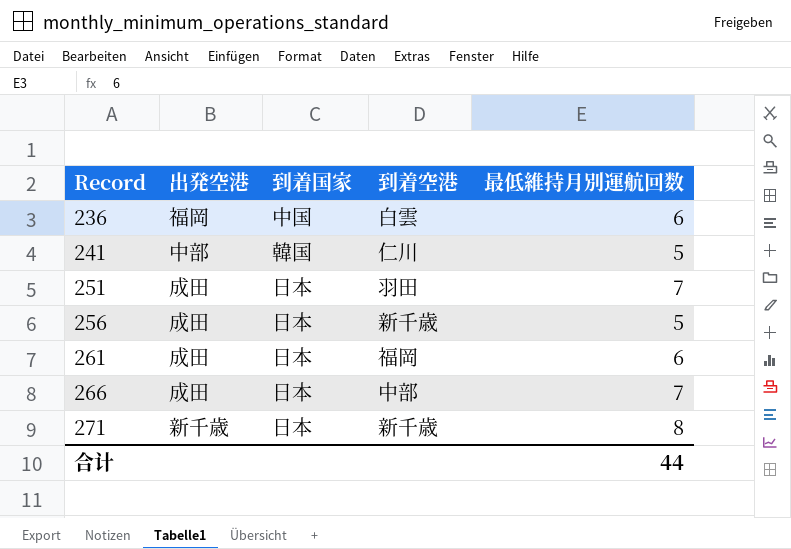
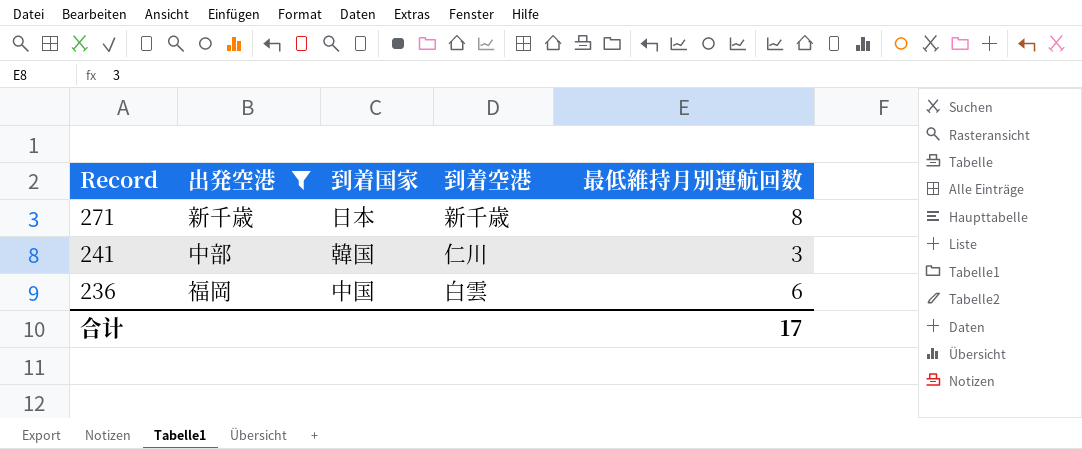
filter: none -> 出発空港 != 成田
row order: Record ascending -> Record descending
241 | 最低維持月別運航回数: 5 -> 3
合计 | 最低維持月別運航回数: 44 -> 17

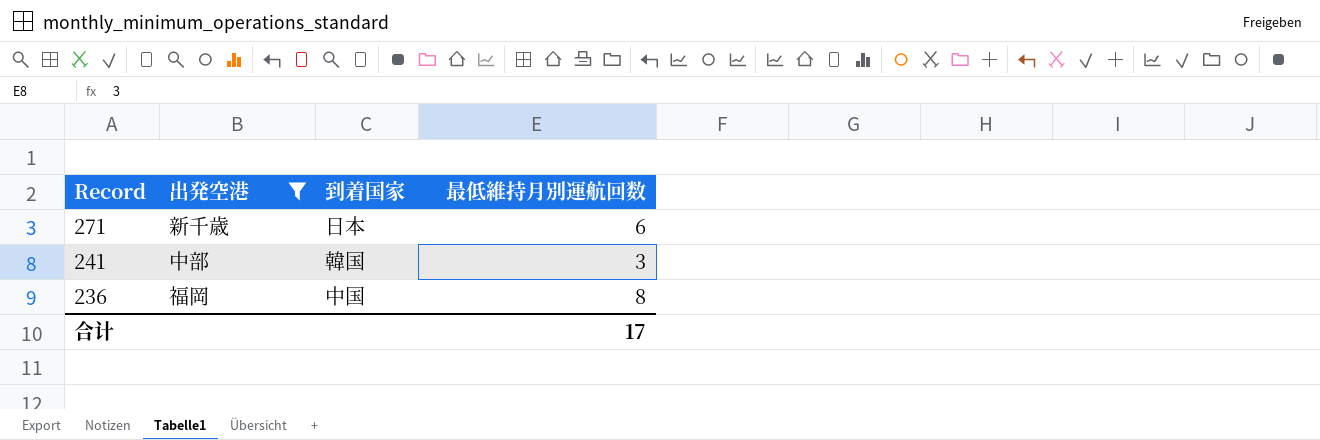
column 到着空港 | position: 4 -> none
271 | 最低維持月別運航回数: 8 -> 6
236 | 最低維持月別運航回数: 6 -> 8

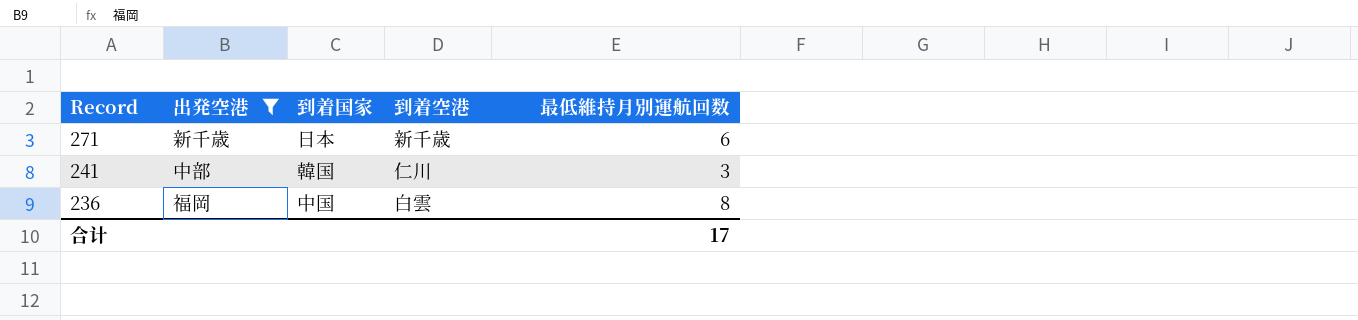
column 到着空港 | position: none -> 4

